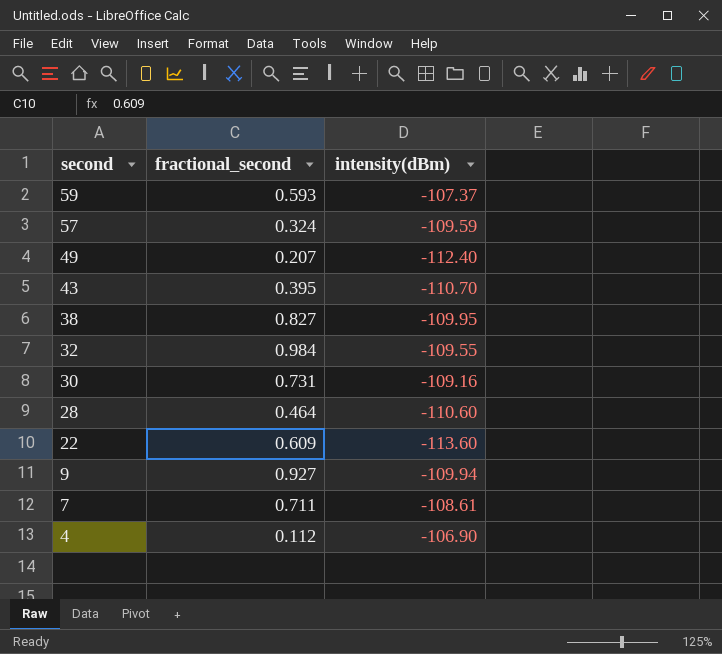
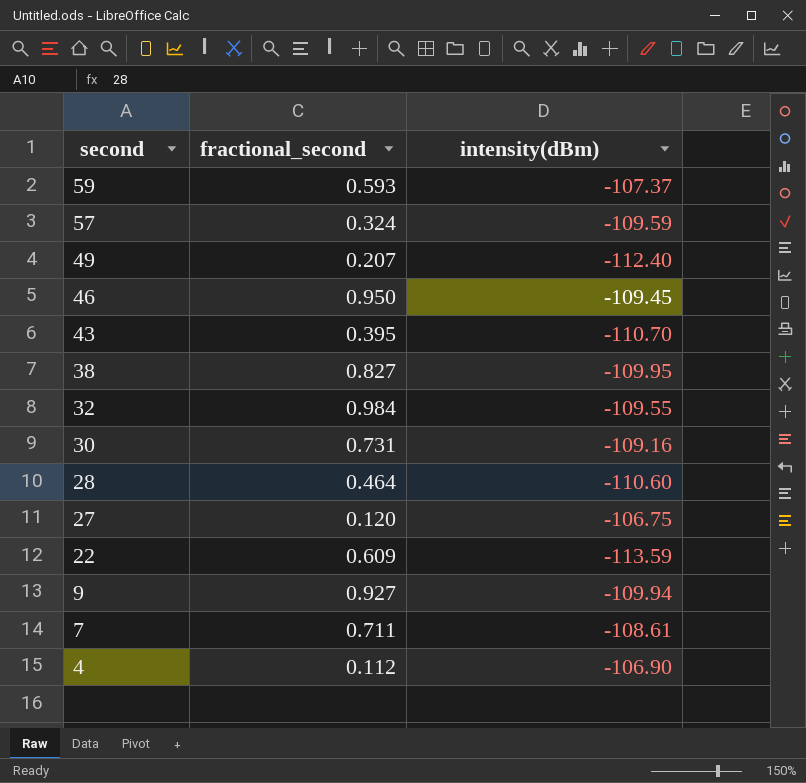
row 46: none -> 0.950 | -109.45
row 27: none -> 0.120 | -106.75
22 | intensity(dBm): -113.60 -> -113.59

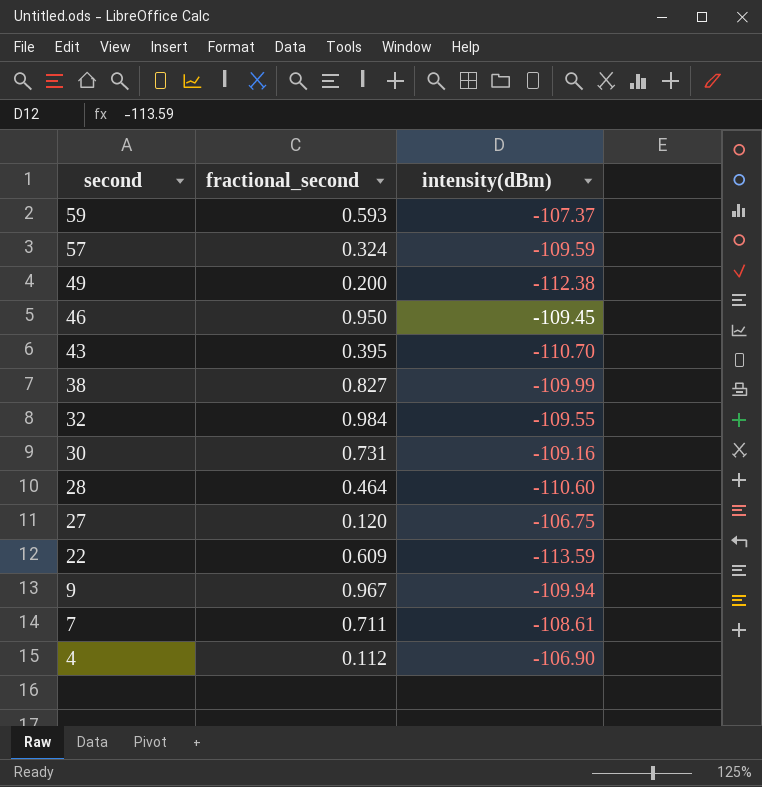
49 | fractional_second: 0.207 -> 0.200
49 | intensity(dBm): -112.40 -> -112.38
38 | intensity(dBm): -109.95 -> -109.99
9 | fractional_second: 0.927 -> 0.967

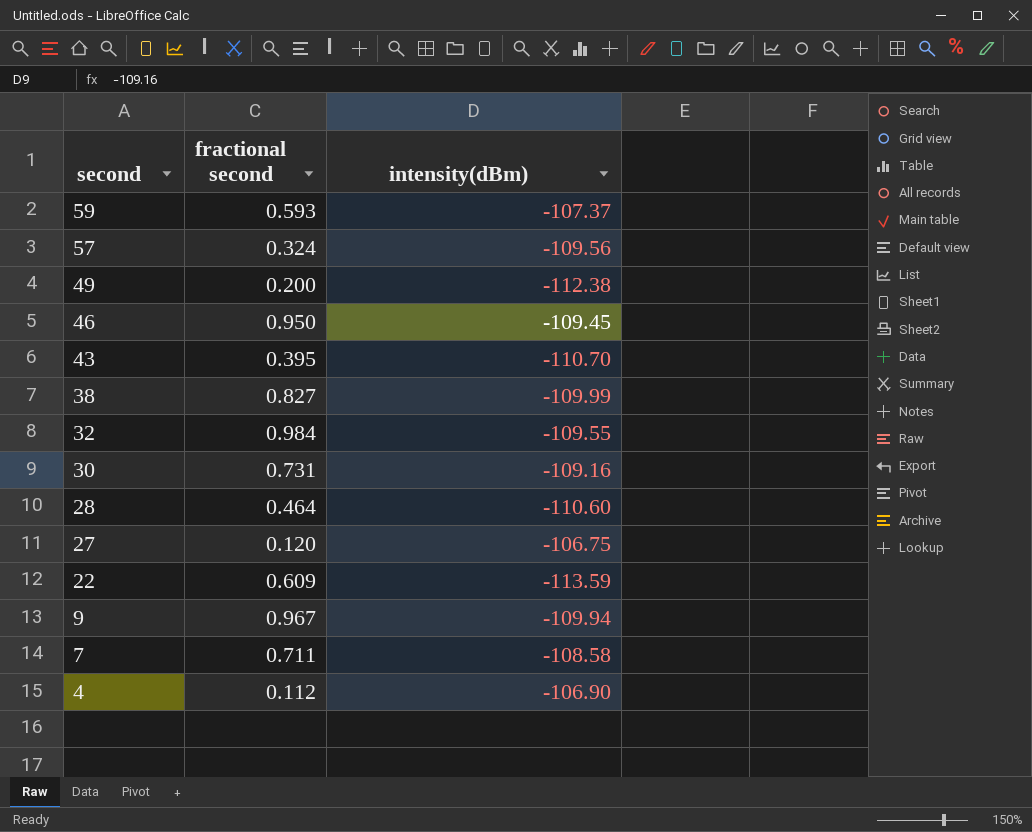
column name: fractional_second -> fractional second
57 | intensity(dBm): -109.59 -> -109.56
7 | intensity(dBm): -108.61 -> -108.58

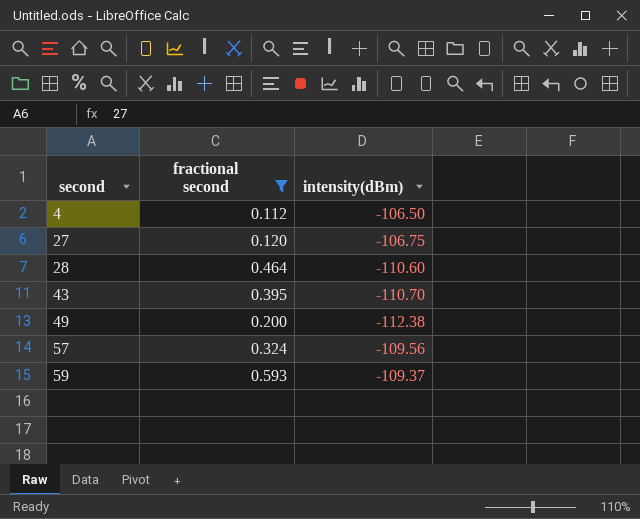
filter: none -> fractional second <= 0.593
row order: second descending -> second ascending
4 | intensity(dBm): -106.90 -> -106.50
59 | intensity(dBm): -107.37 -> -109.37

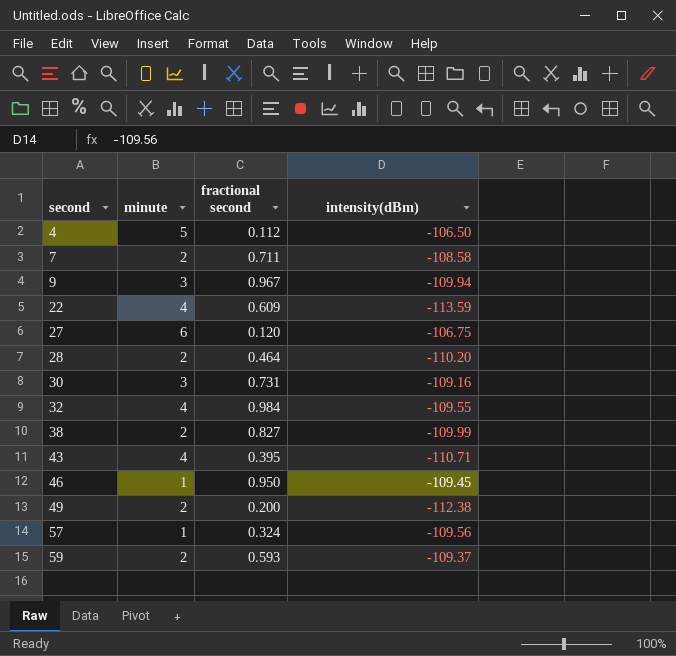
filter: fractional second <= 0.593 -> none
column minute | position: none -> 2
28 | intensity(dBm): -110.60 -> -110.20
43 | intensity(dBm): -110.70 -> -110.71

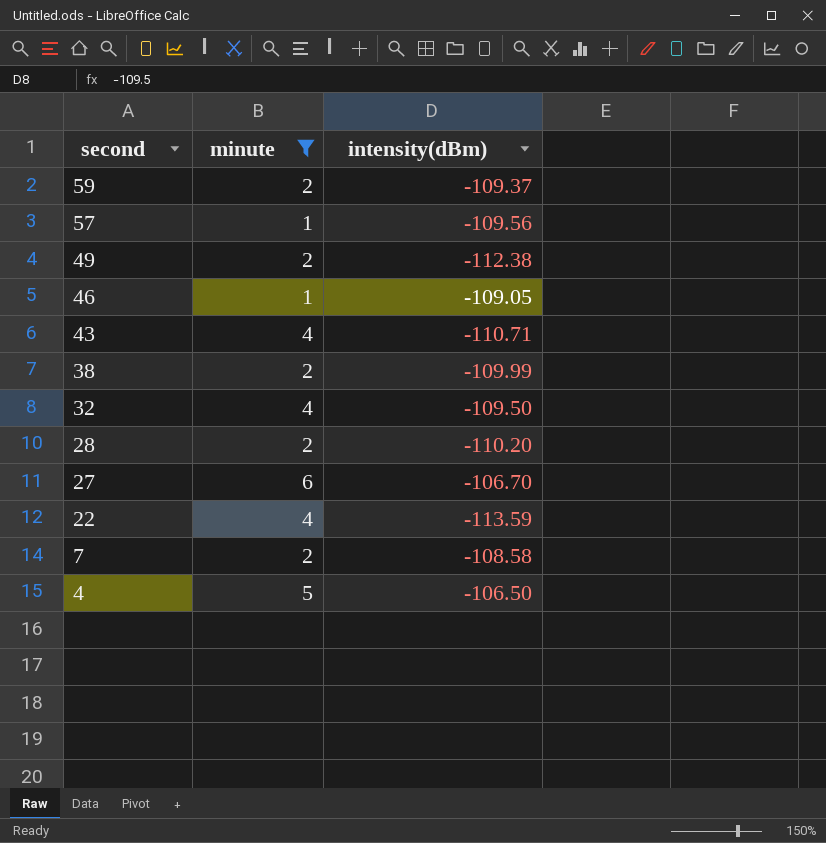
filter: none -> minute != 3
row order: second ascending -> second descending
column fractional second | position: 3 -> none
46 | intensity(dBm): -109.45 -> -109.05
32 | intensity(dBm): -109.55 -> -109.50
27 | intensity(dBm): -106.75 -> -106.70

